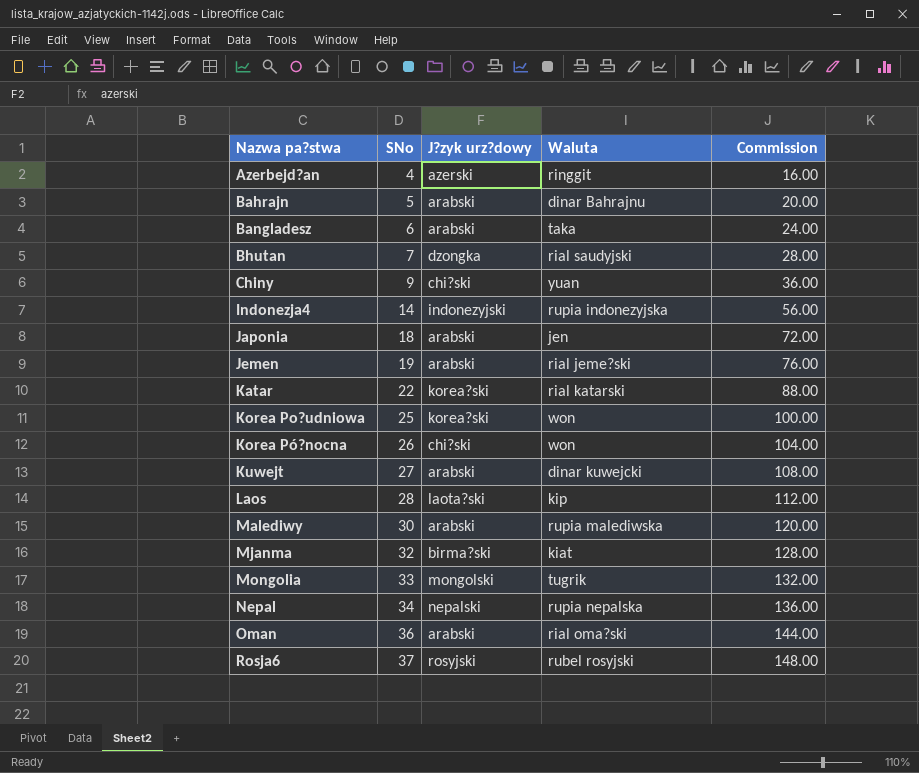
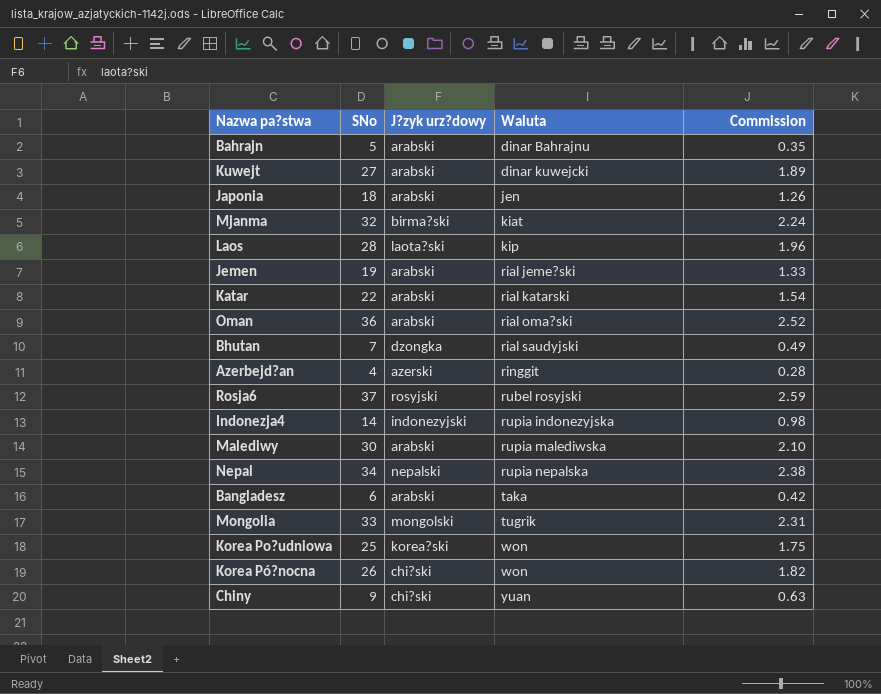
row order: SNo ascending -> Waluta ascending
column Commission | formula: [SNo] * 4 -> [SNo] * 0.07
Katar | J?zyk urz?dowy: korea?ski -> arabski

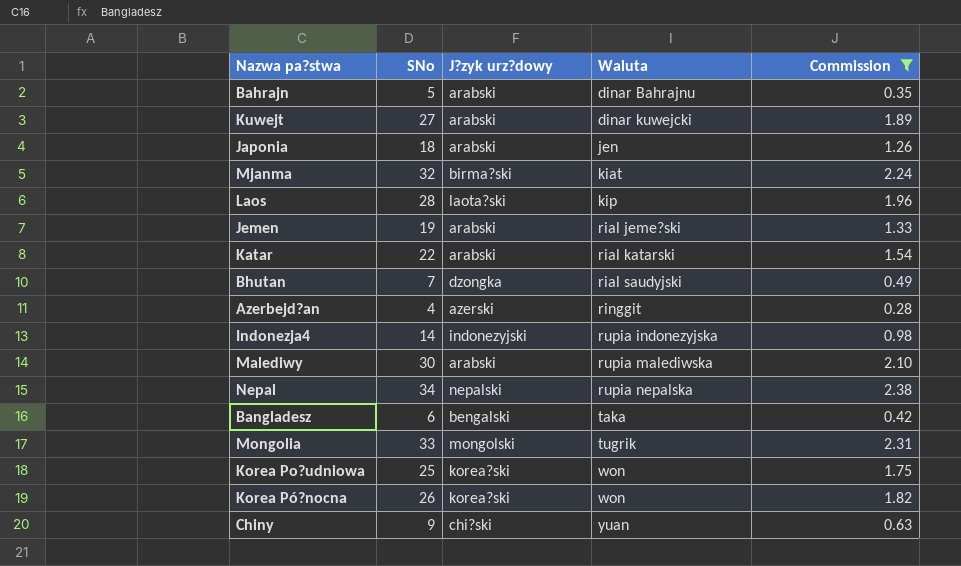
filter: none -> Commission <= 2.38
Bangladesz | J?zyk urz?dowy: arabski -> bengalski
Korea Pó?nocna | J?zyk urz?dowy: chi?ski -> korea?ski

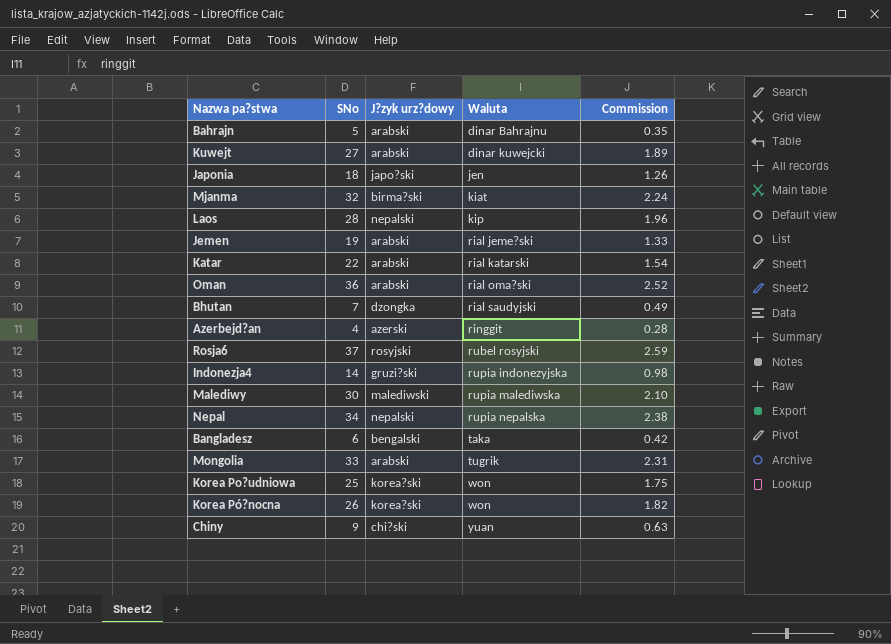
filter: Commission <= 2.38 -> none
Japonia | J?zyk urz?dowy: arabski -> japo?ski
Laos | J?zyk urz?dowy: laota?ski -> nepalski
Indonezja4 | J?zyk urz?dowy: indonezyjski -> gruzi?ski
Malediwy | J?zyk urz?dowy: arabski -> malediwski
Mongolia | J?zyk urz?dowy: mongolski -> arabski

